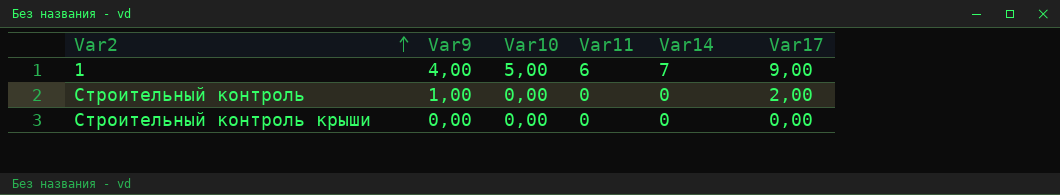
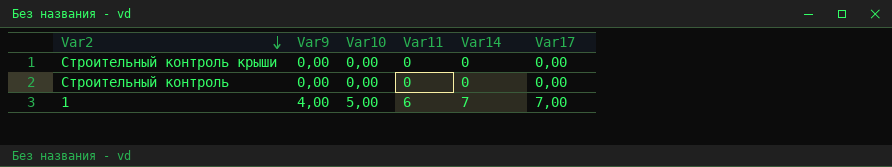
row order: Var2 ascending -> Var2 descending
Строительный контроль | Var9: 1,00 -> 0,00
Строительный контроль | Var17: 2,00 -> 0,00
1 | Var17: 9,00 -> 7,00

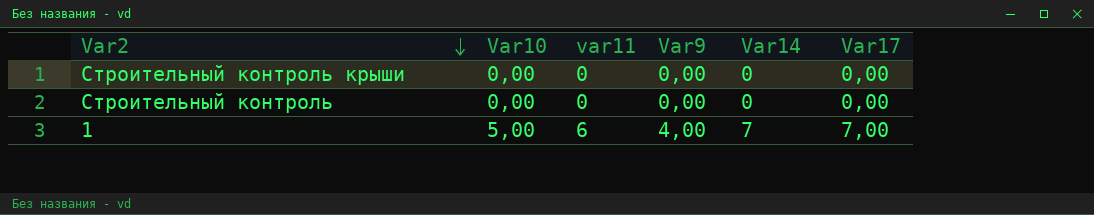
column name: Var11 -> var11
column Var9 | position: 2 -> 4

